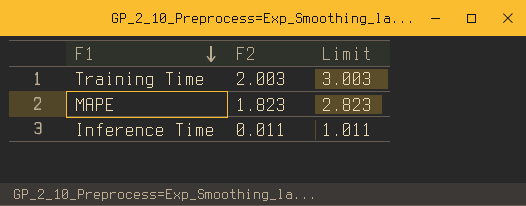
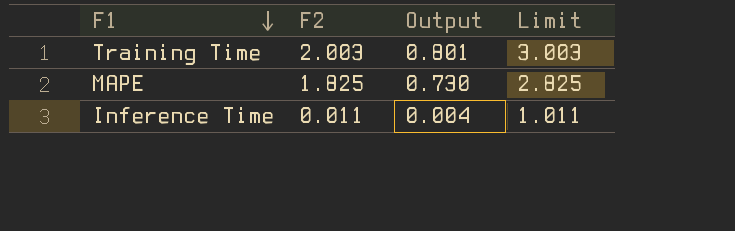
column Output | formula: none -> [F2] * 0.4
MAPE | F2: 1.823 -> 1.825
MAPE | Limit: 2.823 -> 2.825

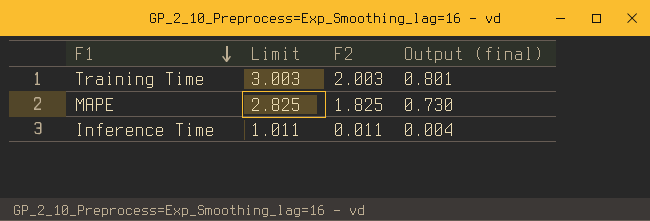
column Limit | position: 4 -> 2
column name: Output -> Output (final)

